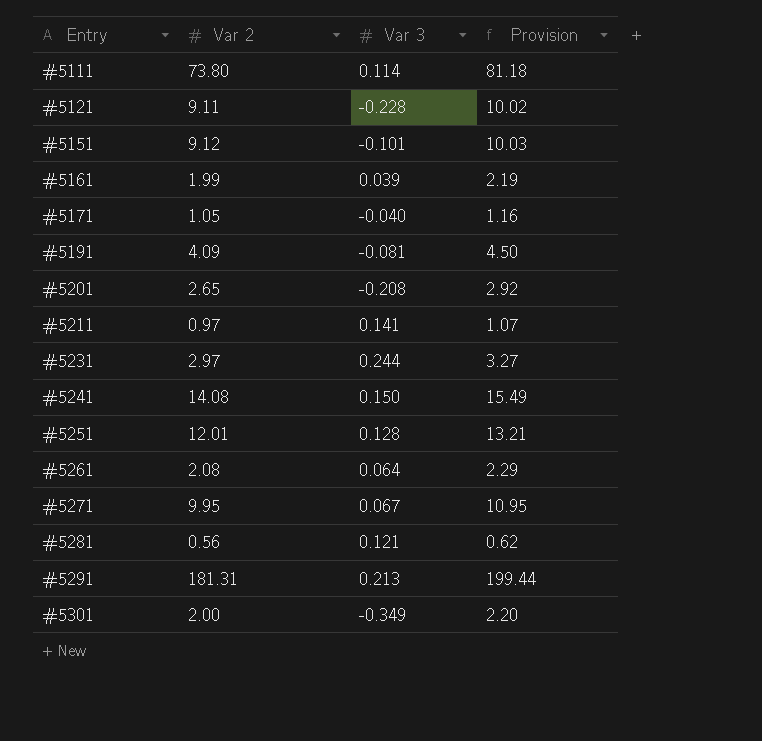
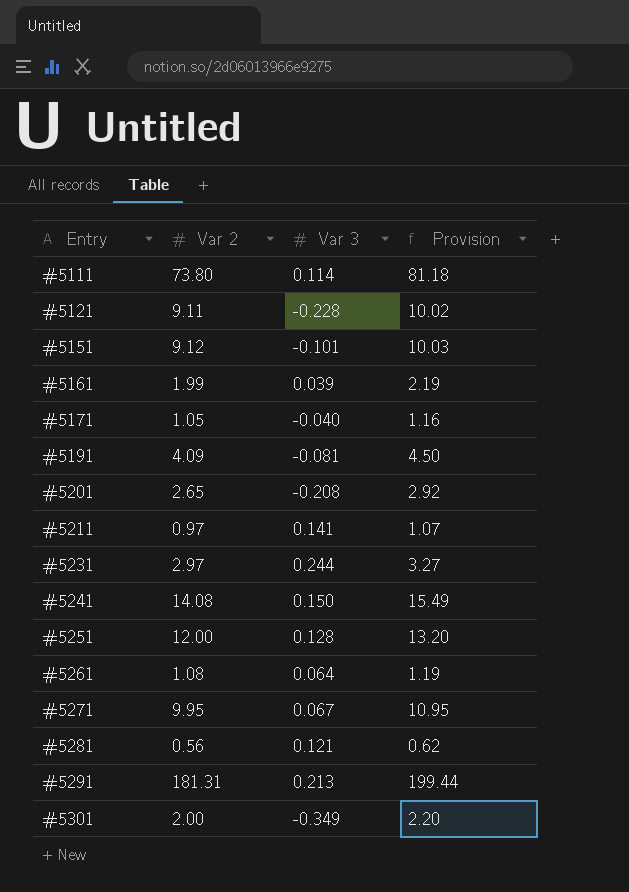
#5251 | Var 2: 12.01 -> 12.00
#5251 | Provision: 13.21 -> 13.20
#5261 | Var 2: 2.08 -> 1.08
#5261 | Provision: 2.29 -> 1.19

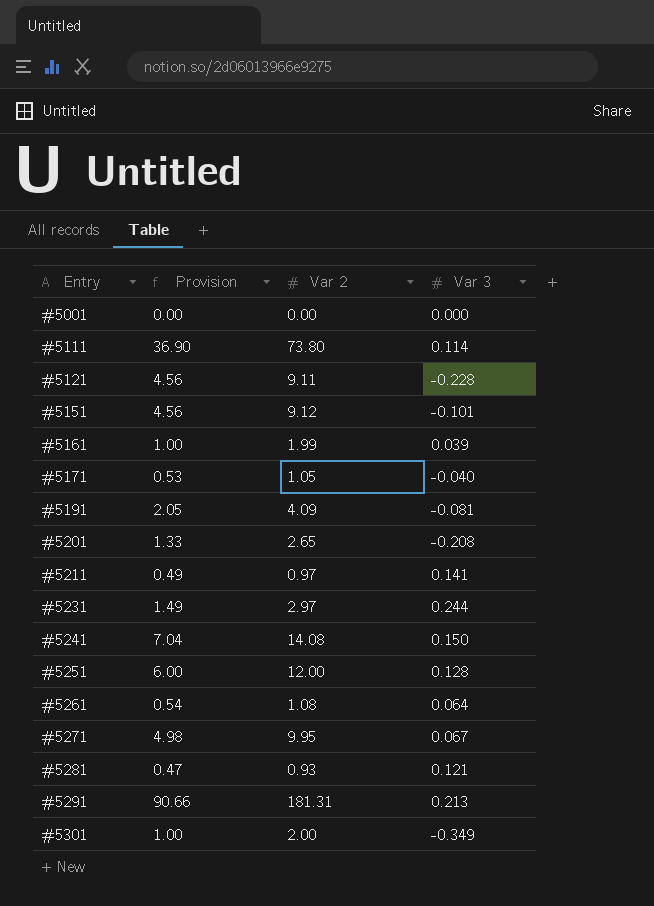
column Provision | formula: [Var 2] * 1.1 -> [Var 2] * 0.5
column Provision | position: 4 -> 2
row #5001: none -> 0.00 | 0.00 | 0.000
#5281 | Var 2: 0.56 -> 0.93

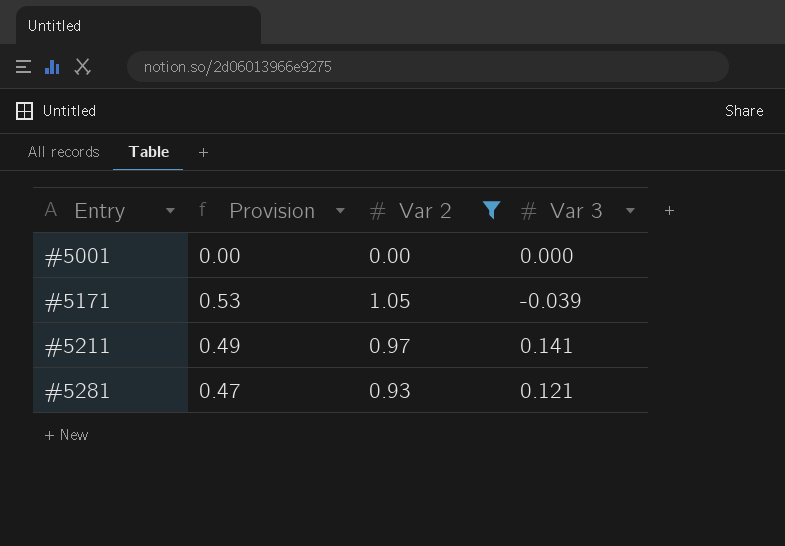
filter: none -> Var 2 <= 1.05
#5171 | Var 3: -0.040 -> -0.039

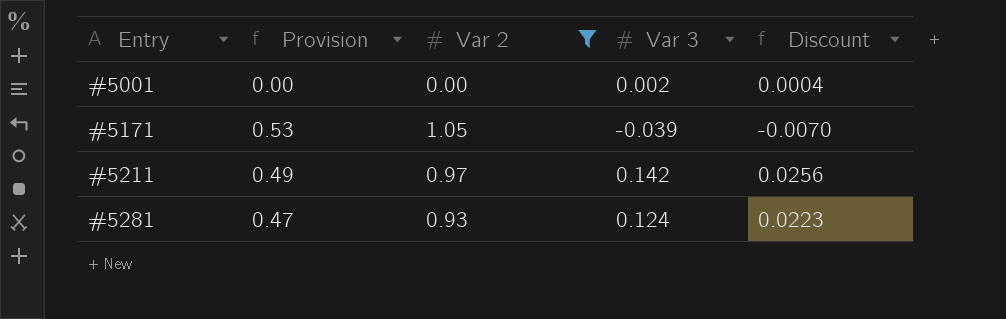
column Discount | formula: none -> [Var 3] * 0.18
#5001 | Var 3: 0.000 -> 0.002
#5211 | Var 3: 0.141 -> 0.142
#5281 | Var 3: 0.121 -> 0.124

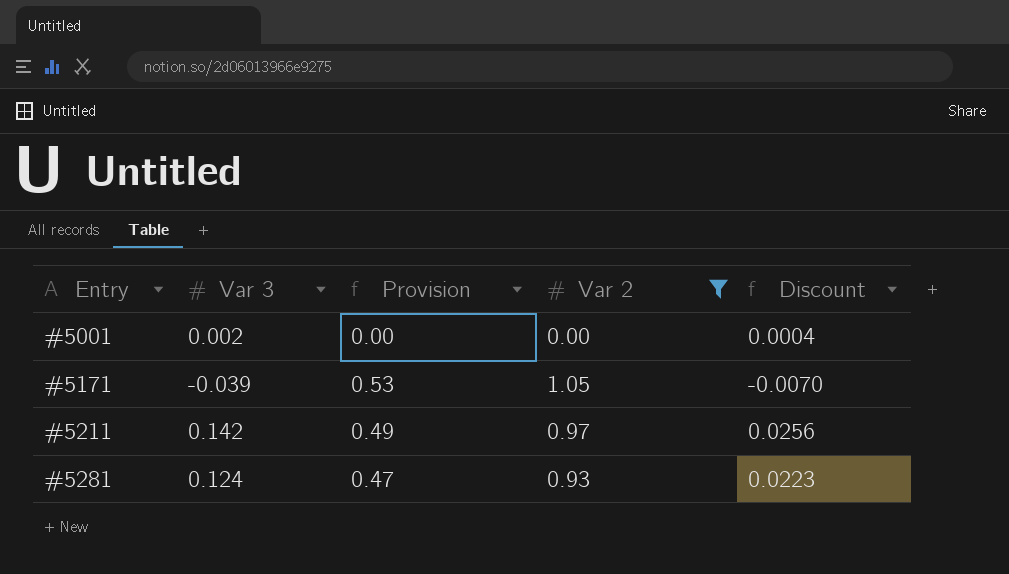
column Var 3 | position: 4 -> 2

